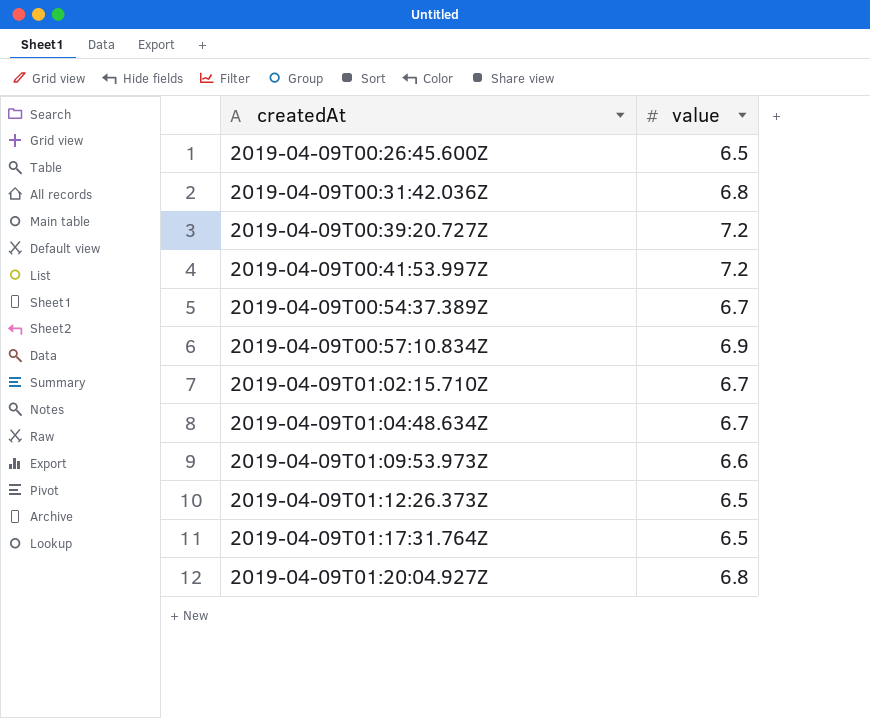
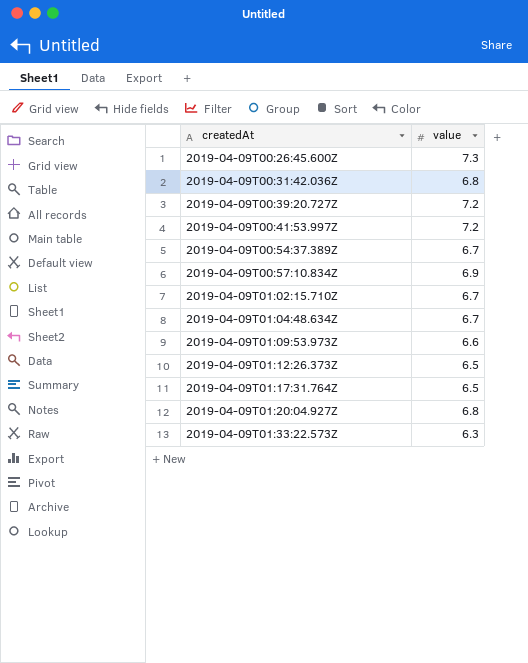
2019-04-09T00:26:45.600Z | value: 6.5 -> 7.3
row 2019-04-09T01:33:22.573Z: none -> 6.3

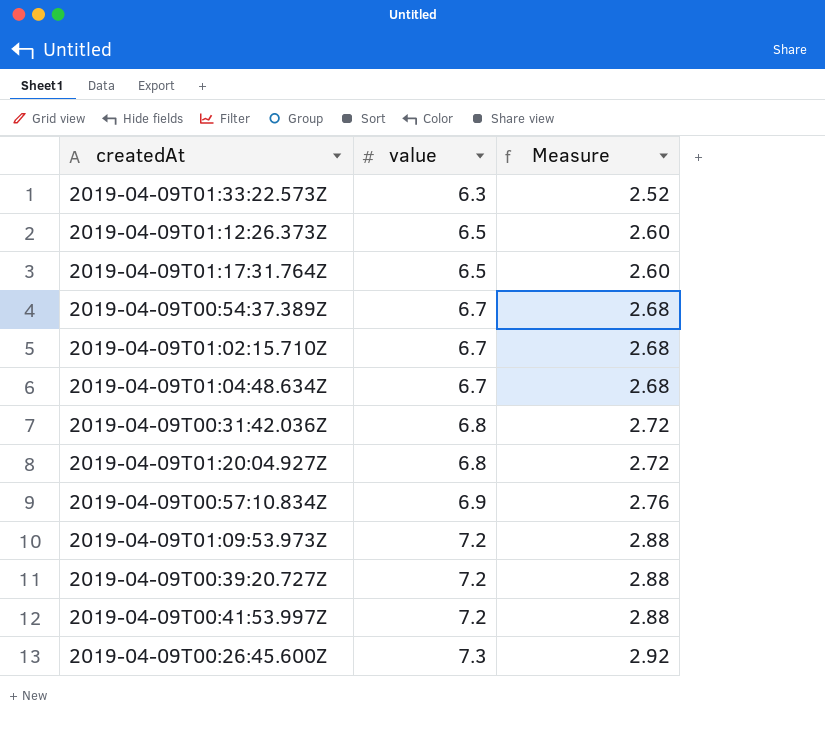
row order: createdAt ascending -> value ascending
column Measure | formula: none -> [value] * 0.4
2019-04-09T01:09:53.973Z | value: 6.6 -> 7.2

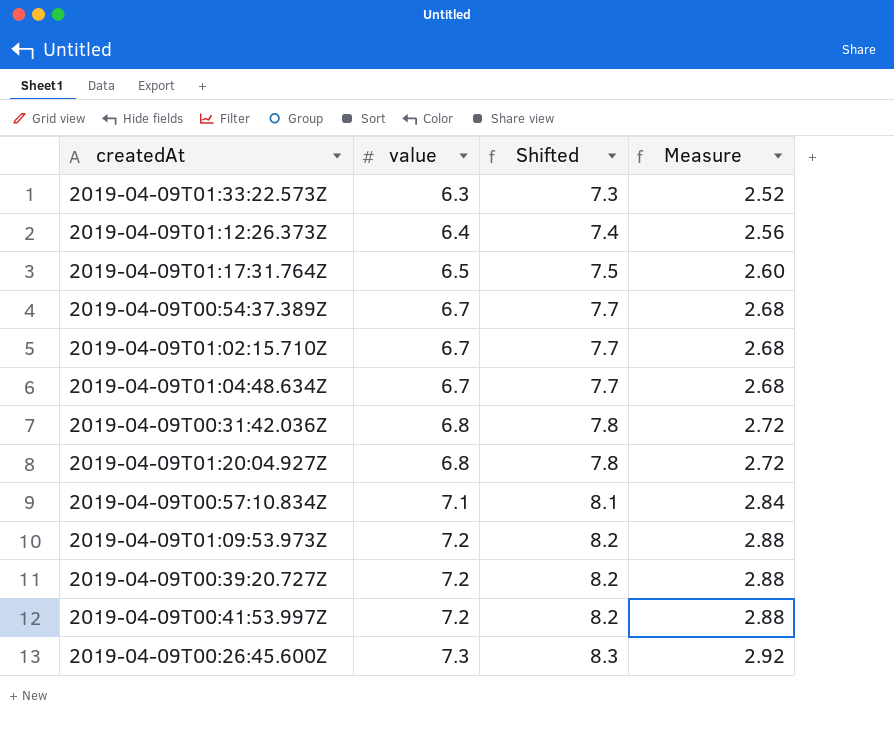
column Shifted | formula: none -> [value] + 1
2019-04-09T01:12:26.373Z | value: 6.5 -> 6.4
2019-04-09T01:12:26.373Z | Measure: 2.60 -> 2.56
2019-04-09T00:57:10.834Z | value: 6.9 -> 7.1
2019-04-09T00:57:10.834Z | Measure: 2.76 -> 2.84

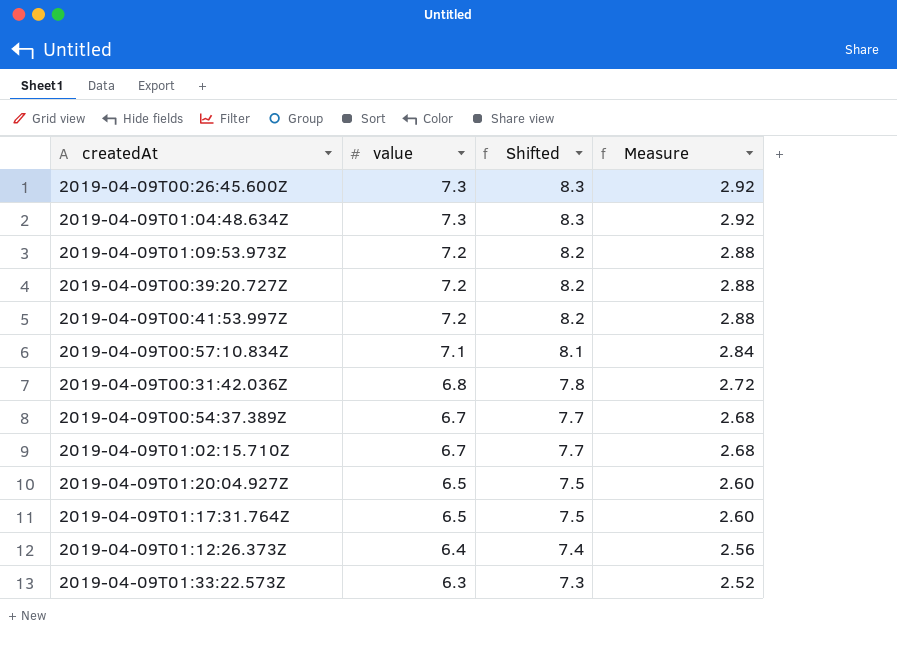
row order: value ascending -> value descending
2019-04-09T01:04:48.634Z | value: 6.7 -> 7.3
2019-04-09T01:04:48.634Z | Shifted: 7.7 -> 8.3
2019-04-09T01:04:48.634Z | Measure: 2.68 -> 2.92
2019-04-09T01:20:04.927Z | value: 6.8 -> 6.5
2019-04-09T01:20:04.927Z | Shifted: 7.8 -> 7.5
2019-04-09T01:20:04.927Z | Measure: 2.72 -> 2.60

